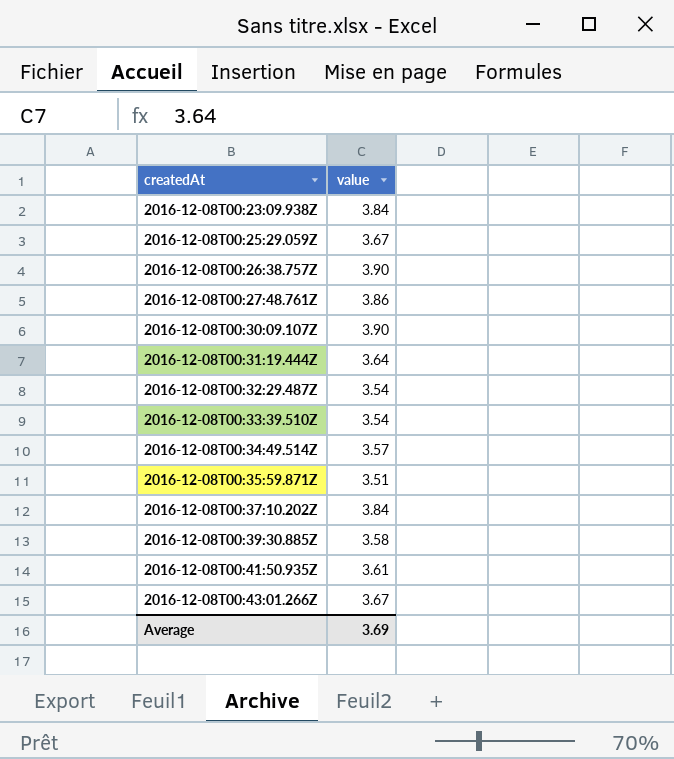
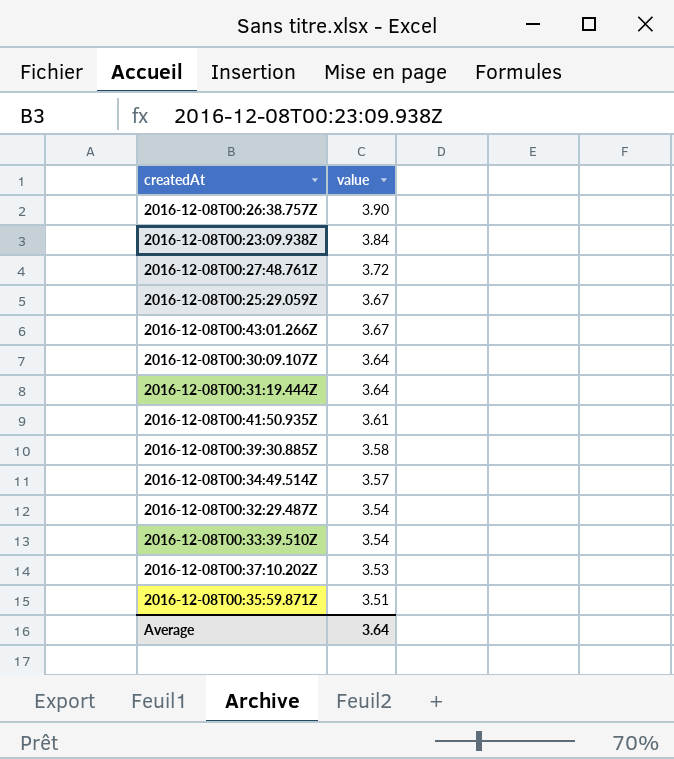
row order: createdAt ascending -> value descending
2016-12-08T00:27:48.761Z | value: 3.86 -> 3.72
2016-12-08T00:30:09.107Z | value: 3.90 -> 3.64
2016-12-08T00:37:10.202Z | value: 3.84 -> 3.53
Average | value: 3.69 -> 3.64

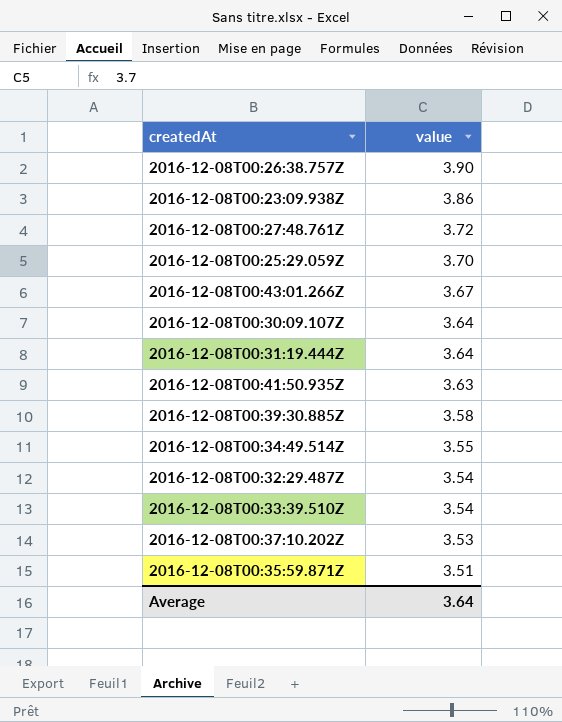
2016-12-08T00:23:09.938Z | value: 3.84 -> 3.86
2016-12-08T00:25:29.059Z | value: 3.67 -> 3.70
2016-12-08T00:41:50.935Z | value: 3.61 -> 3.63
2016-12-08T00:34:49.514Z | value: 3.57 -> 3.55

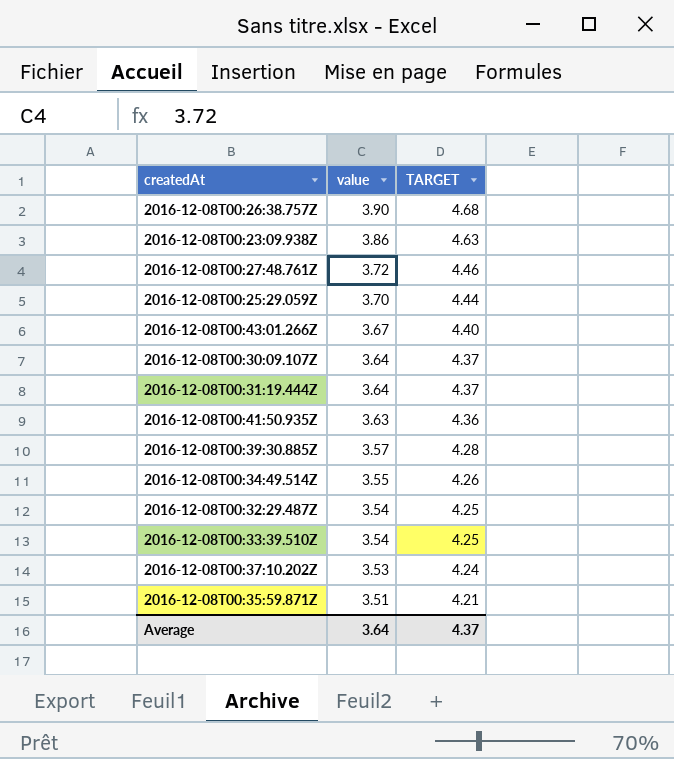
column TARGET | formula: none -> [value] * 1.2
2016-12-08T00:39:30.885Z | value: 3.58 -> 3.57

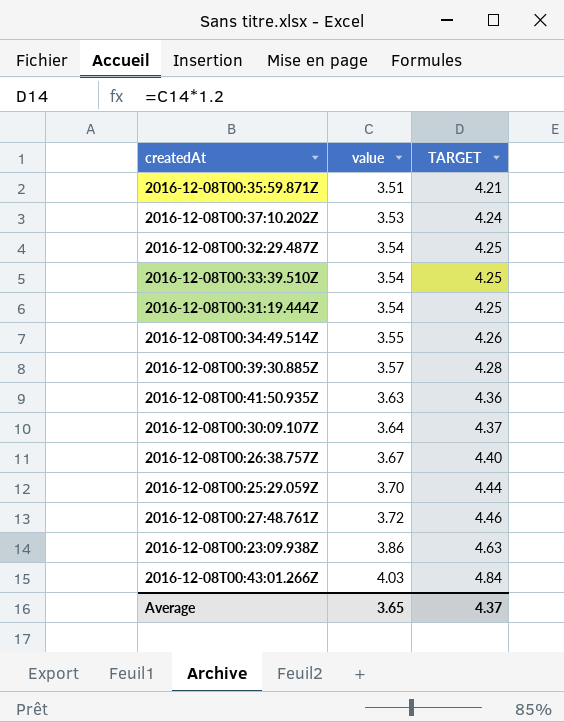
row order: value descending -> value ascending
2016-12-08T00:31:19.444Z | value: 3.64 -> 3.54
2016-12-08T00:31:19.444Z | TARGET: 4.37 -> 4.25
2016-12-08T00:26:38.757Z | value: 3.90 -> 3.67
2016-12-08T00:26:38.757Z | TARGET: 4.68 -> 4.40
2016-12-08T00:43:01.266Z | value: 3.67 -> 4.03
2016-12-08T00:43:01.266Z | TARGET: 4.40 -> 4.84
Average | value: 3.64 -> 3.65

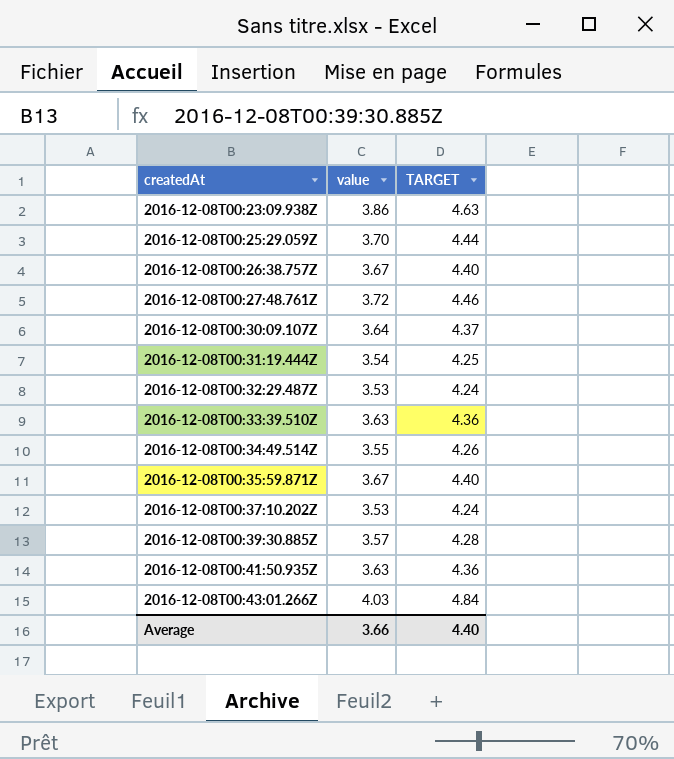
row order: value ascending -> createdAt ascending
2016-12-08T00:32:29.487Z | value: 3.54 -> 3.53
2016-12-08T00:32:29.487Z | TARGET: 4.25 -> 4.24
2016-12-08T00:33:39.510Z | value: 3.54 -> 3.63
2016-12-08T00:33:39.510Z | TARGET: 4.25 -> 4.36
2016-12-08T00:35:59.871Z | value: 3.51 -> 3.67
2016-12-08T00:35:59.871Z | TARGET: 4.21 -> 4.40
Average | value: 3.65 -> 3.66
Average | TARGET: 4.37 -> 4.40

